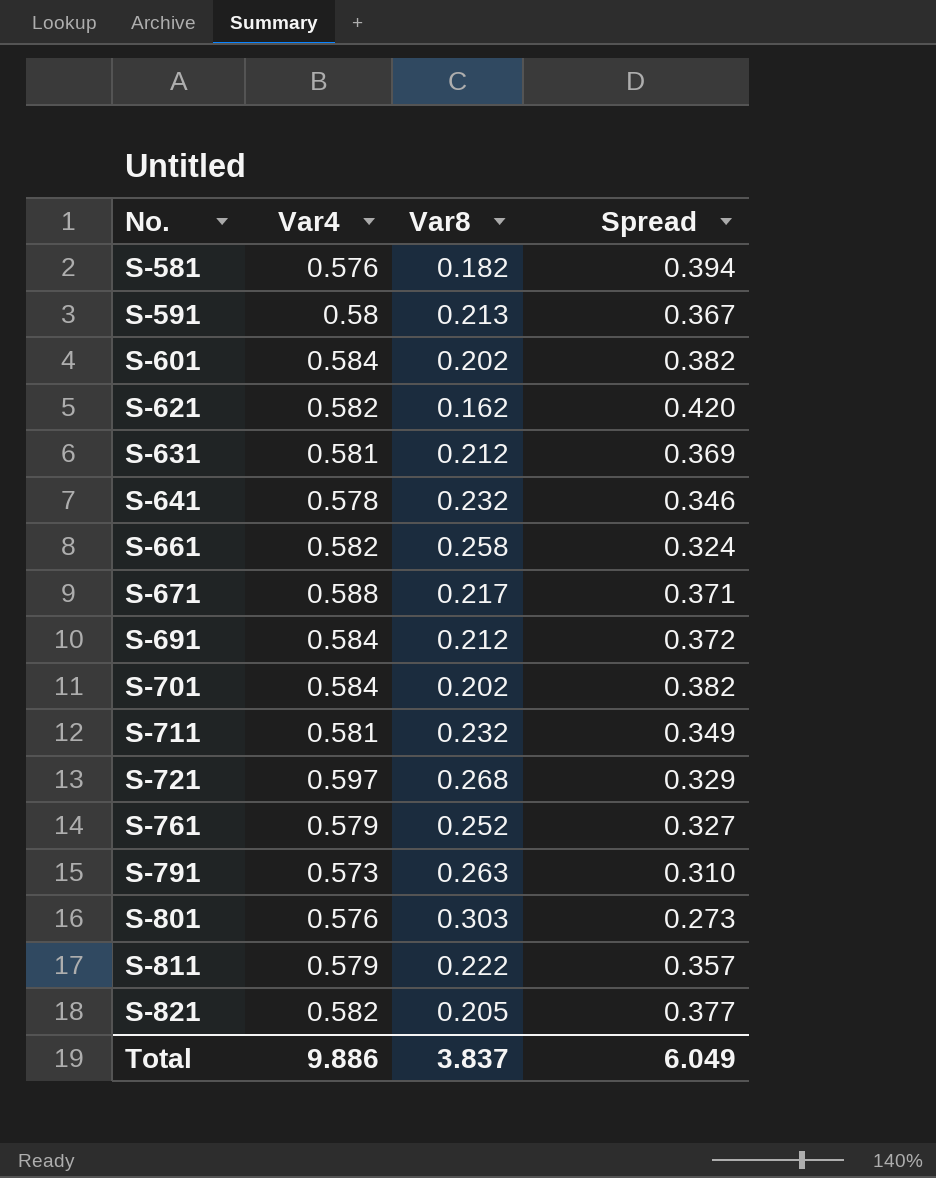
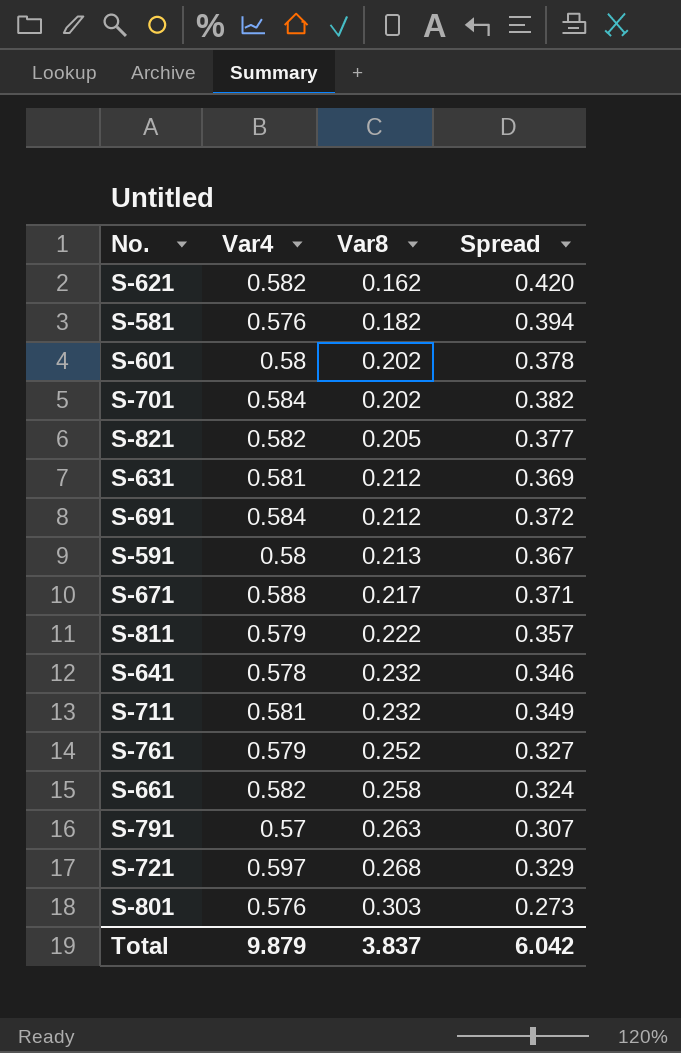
row order: No. ascending -> Var8 ascending
S-601 | Var4: 0.584 -> 0.58
S-601 | Spread: 0.382 -> 0.378
S-791 | Var4: 0.573 -> 0.57
S-791 | Spread: 0.310 -> 0.307
Total | Var4: 9.886 -> 9.879
Total | Spread: 6.049 -> 6.042

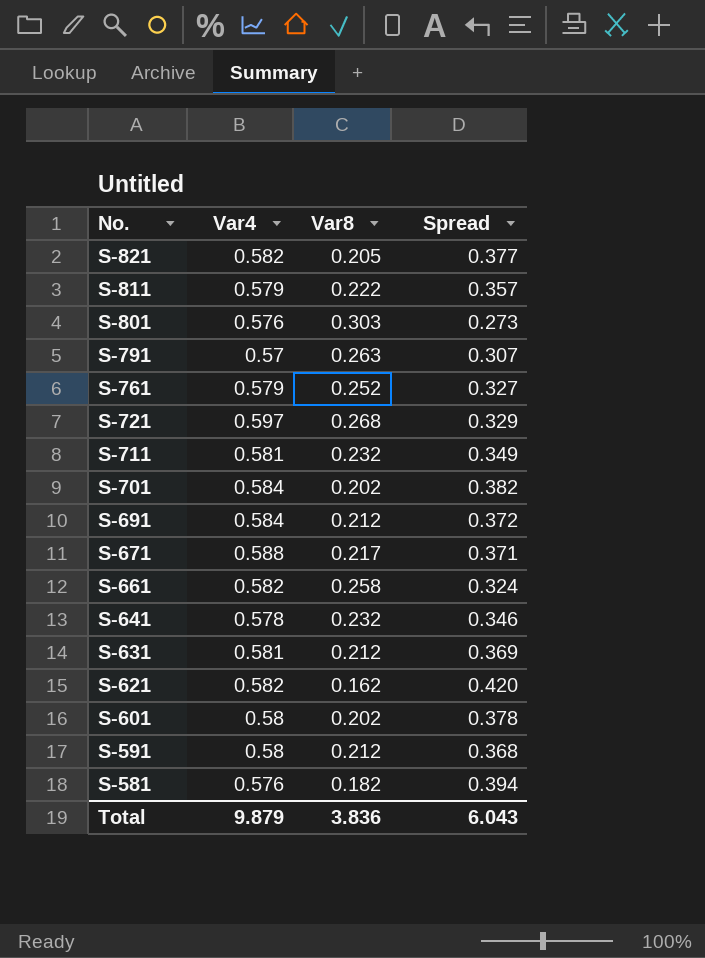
row order: Var8 ascending -> No. descending
S-591 | Var8: 0.213 -> 0.212
S-591 | Spread: 0.367 -> 0.368
Total | Var8: 3.837 -> 3.836
Total | Spread: 6.042 -> 6.043

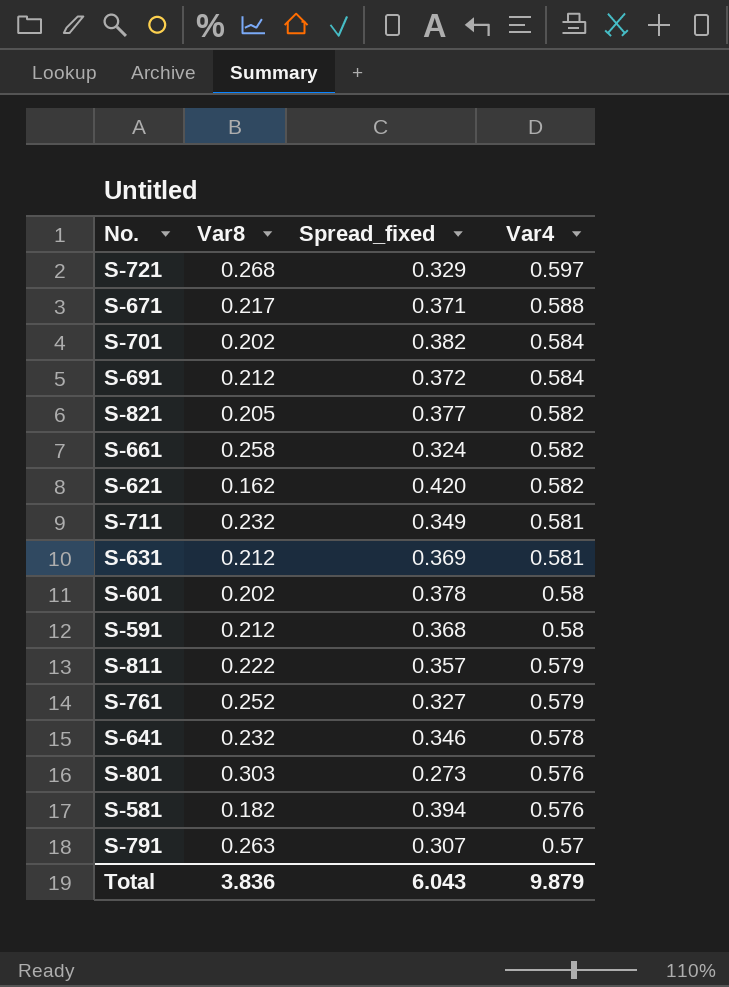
row order: No. descending -> Var4 descending
column name: Spread -> Spread_fixed
column Var4 | position: 2 -> 4

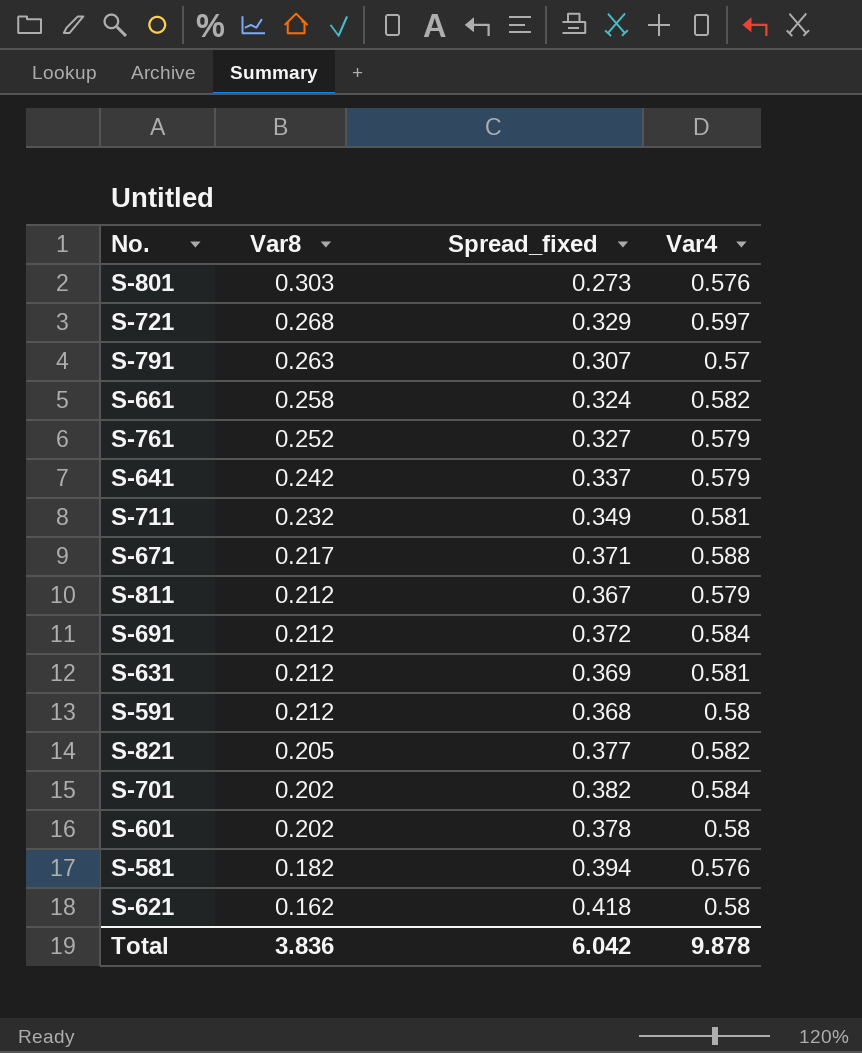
row order: Var4 descending -> Var8 descending
S-641 | Var8: 0.232 -> 0.242
S-641 | Spread_fixed: 0.346 -> 0.337
S-641 | Var4: 0.578 -> 0.579
S-811 | Var8: 0.222 -> 0.212
S-811 | Spread_fixed: 0.357 -> 0.367
S-621 | Spread_fixed: 0.420 -> 0.418
S-621 | Var4: 0.582 -> 0.58
Total | Spread_fixed: 6.043 -> 6.042
Total | Var4: 9.879 -> 9.878

